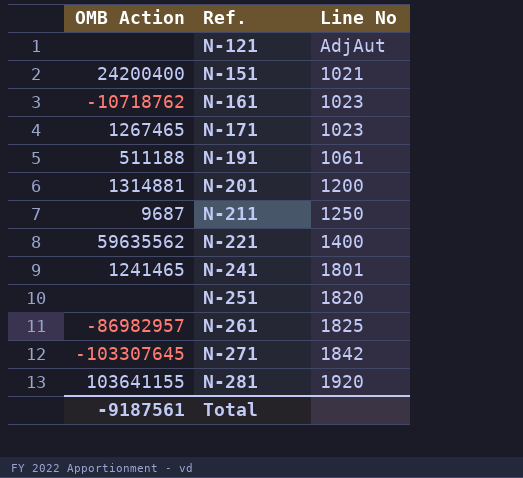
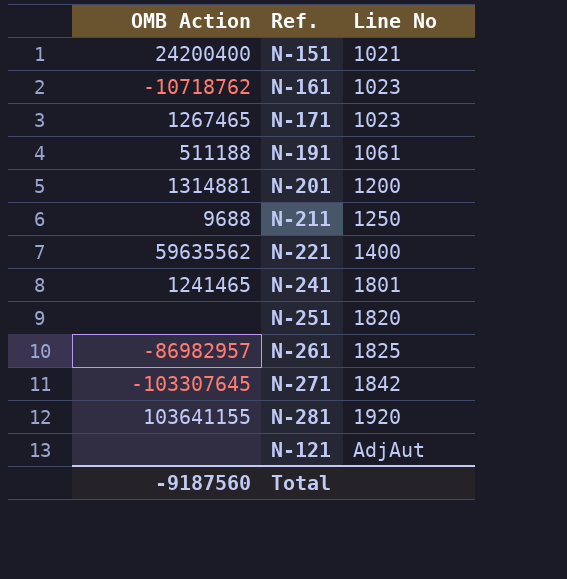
row order: Ref. ascending -> Line No ascending
N-211 | OMB Action: 9687 -> 9688
Total | OMB Action: -9187561 -> -9187560

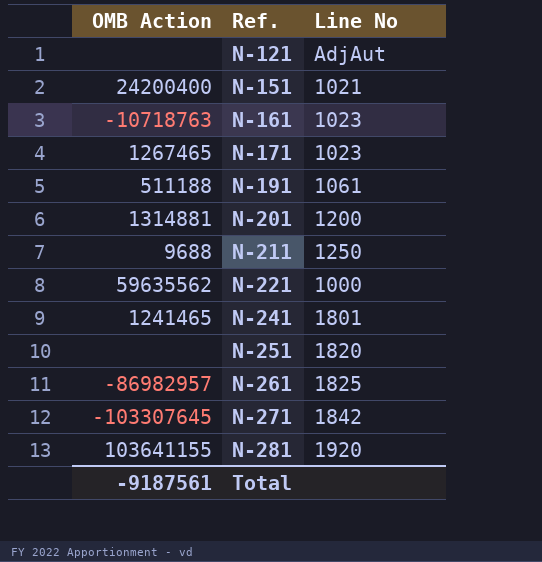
row order: Line No ascending -> Ref. ascending
N-161 | OMB Action: -10718762 -> -10718763
N-221 | Line No: 1400 -> 1000
Total | OMB Action: -9187560 -> -9187561

